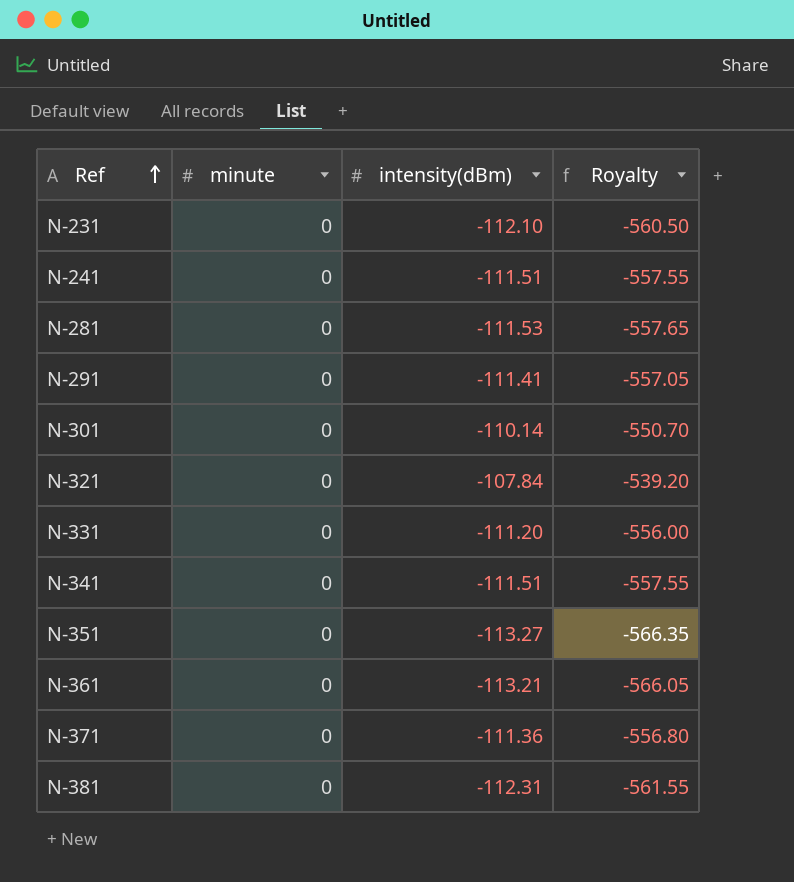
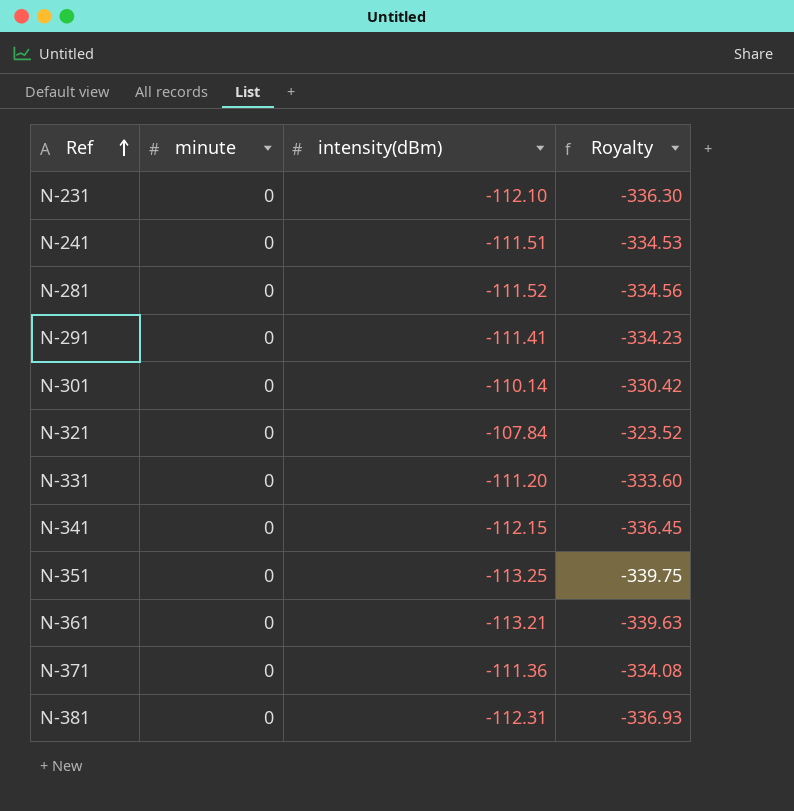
column Royalty | formula: [intensity(dBm)] * 5 -> [intensity(dBm)] * 3
N-281 | intensity(dBm): -111.53 -> -111.52
N-341 | intensity(dBm): -111.51 -> -112.15
N-351 | intensity(dBm): -113.27 -> -113.25

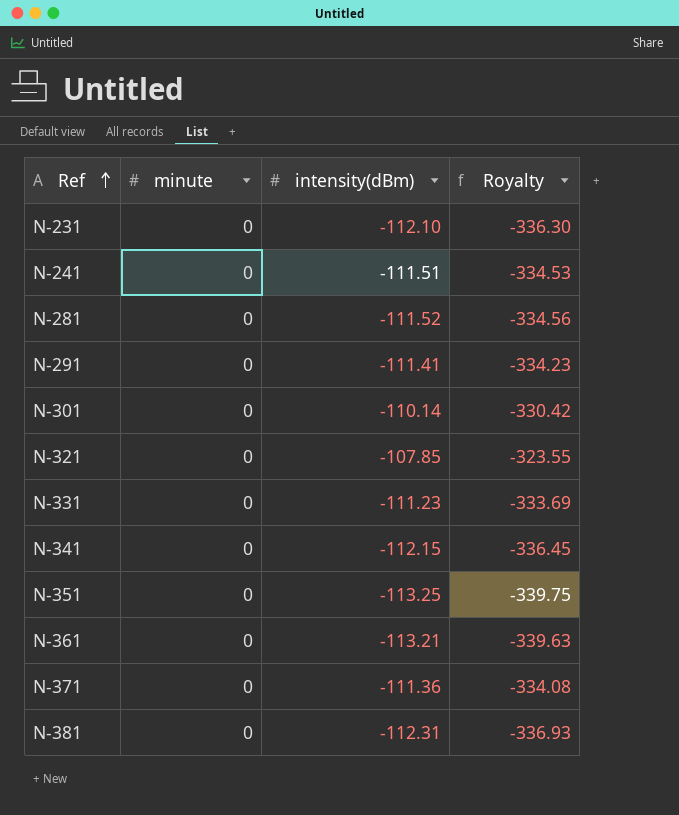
N-321 | intensity(dBm): -107.84 -> -107.85
N-321 | Royalty: -323.52 -> -323.55
N-331 | intensity(dBm): -111.20 -> -111.23
N-331 | Royalty: -333.60 -> -333.69

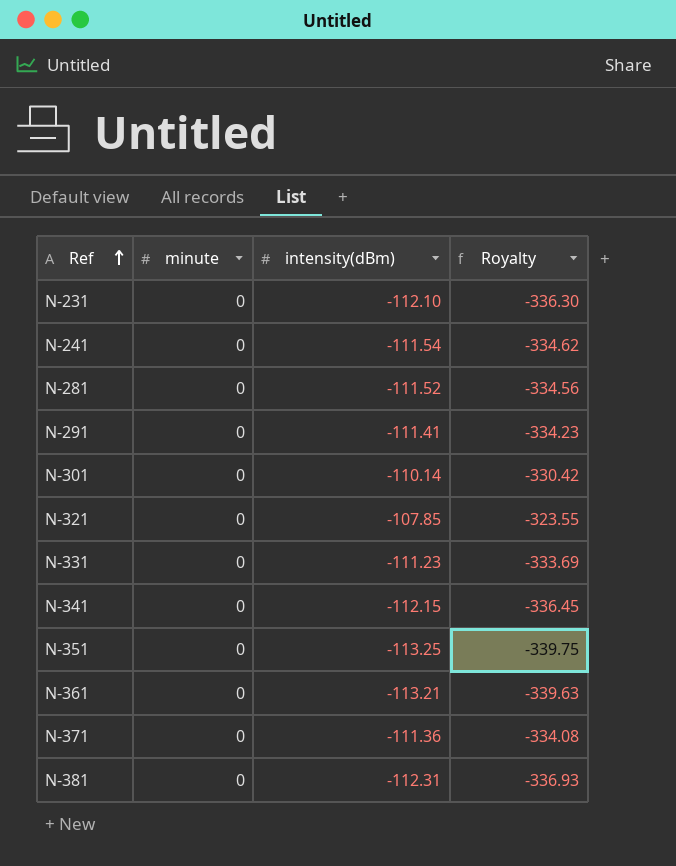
N-241 | intensity(dBm): -111.51 -> -111.54
N-241 | Royalty: -334.53 -> -334.62

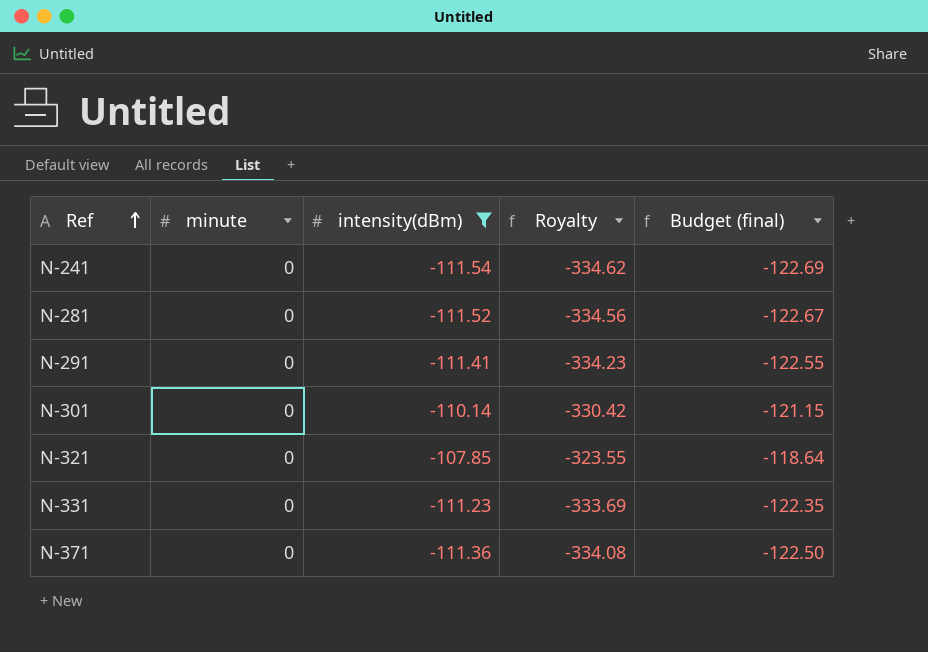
filter: none -> intensity(dBm) >= -111.54
column Budget (final) | formula: none -> [intensity(dBm)] * 1.1

